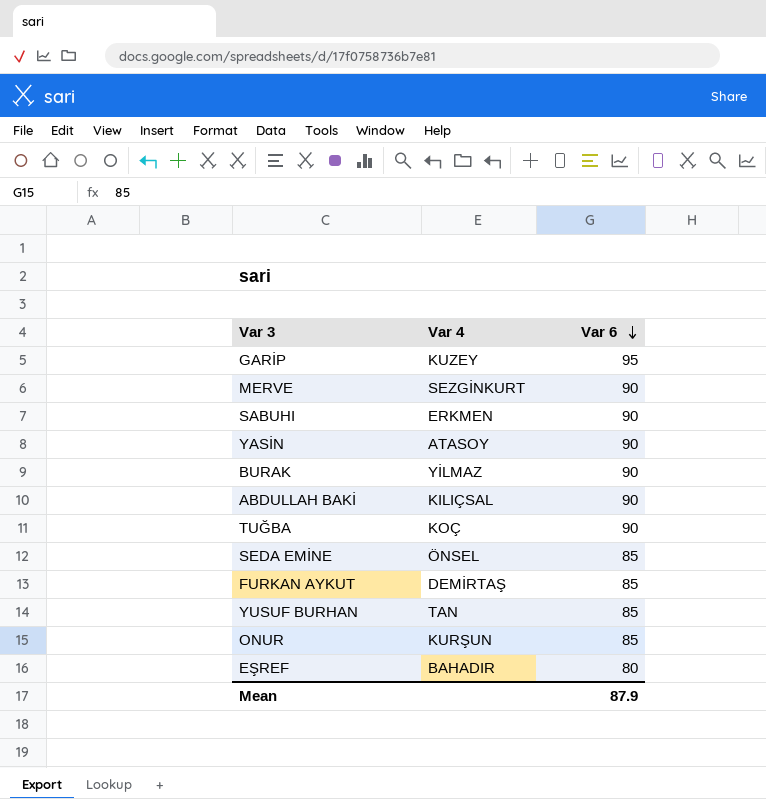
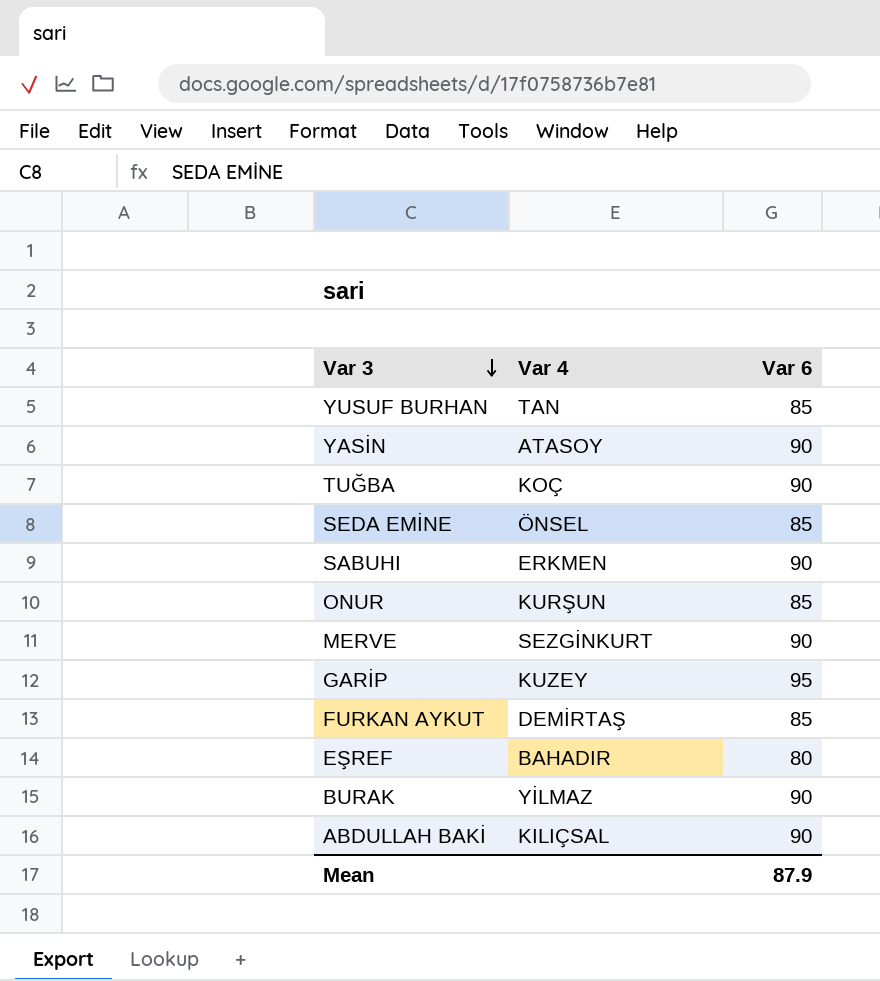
row order: Var 6 descending -> Var 3 descending

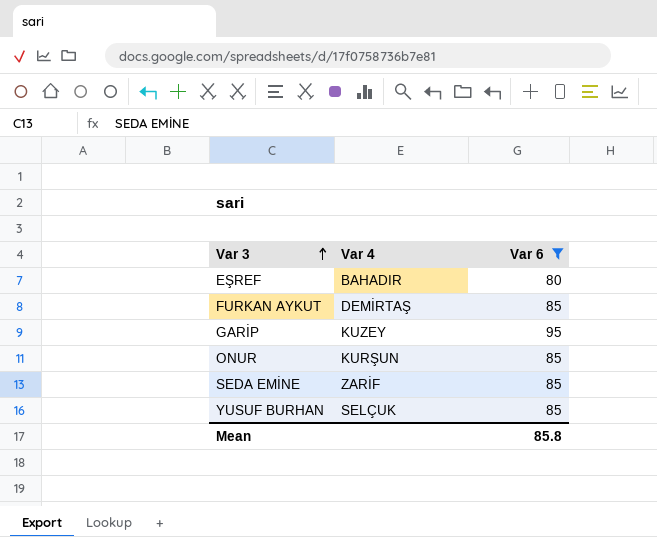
filter: none -> Var 6 != 90
row order: Var 3 descending -> Var 3 ascending
SEDA EMİNE | Var 4: ÖNSEL -> ZARİF
YUSUF BURHAN | Var 4: TAN -> SELÇUK
Mean | Var 6: 87.9 -> 85.8

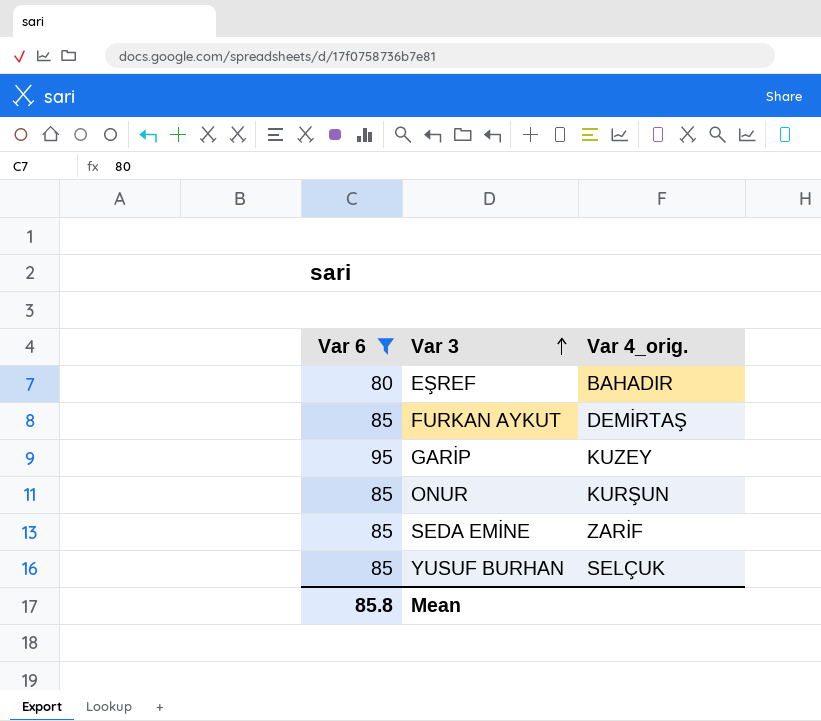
column Var 6 | position: 3 -> 1
column name: Var 4 -> Var 4_orig.

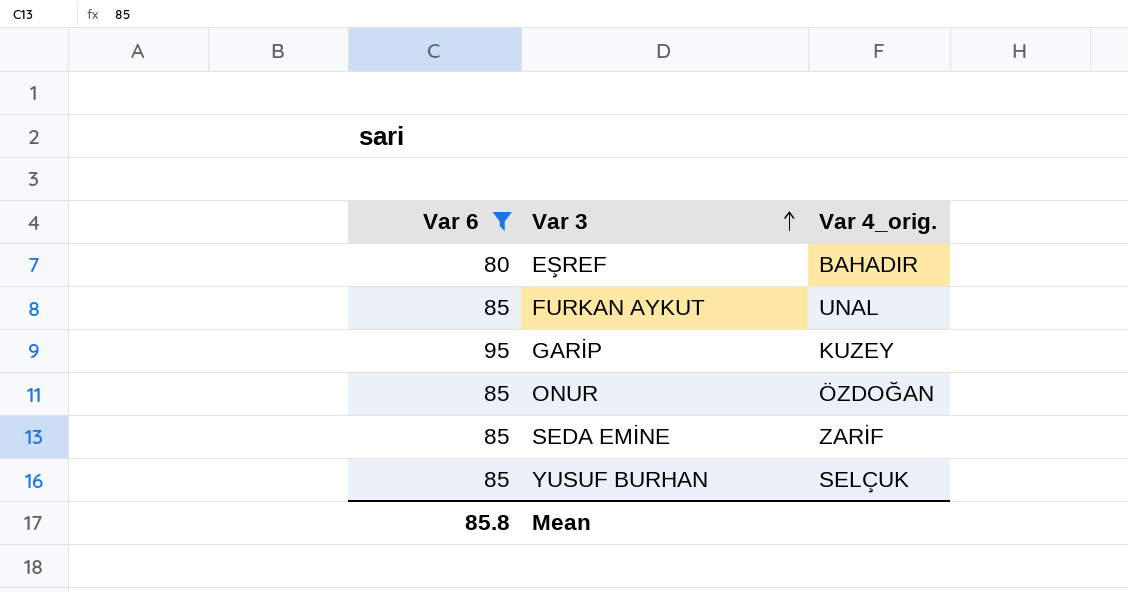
FURKAN AYKUT | Var 4_orig.: DEMİRTAŞ -> UNAL
ONUR | Var 4_orig.: KURŞUN -> ÖZDOĞAN

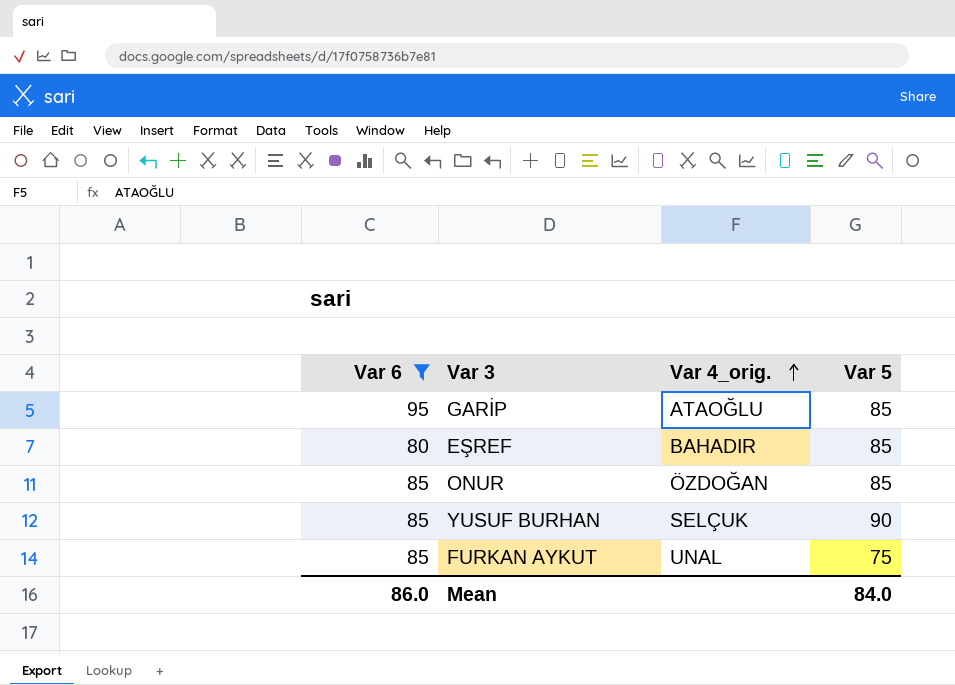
row order: Var 3 ascending -> Var 4_orig. ascending
column Var 5 | position: none -> 4
row SEDA EMİNE: 85 | ZARİF -> none
GARİP | Var 4_orig.: KUZEY -> ATAOĞLU
Mean | Var 6: 85.8 -> 86.0

